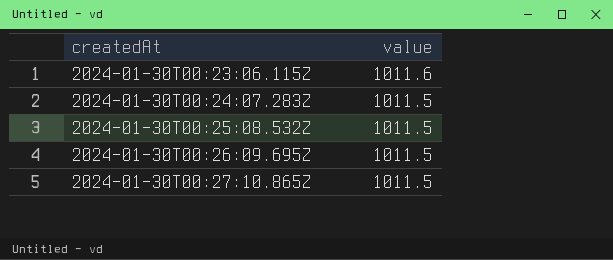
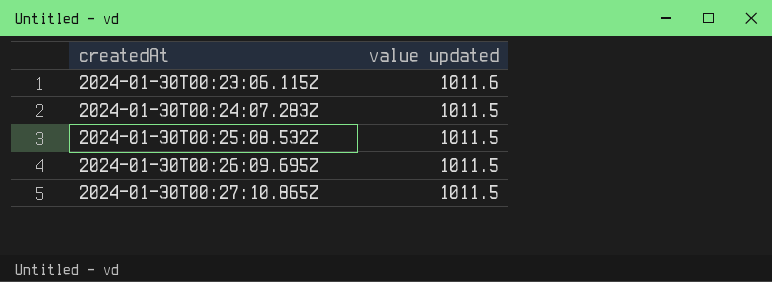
column name: value -> value updated

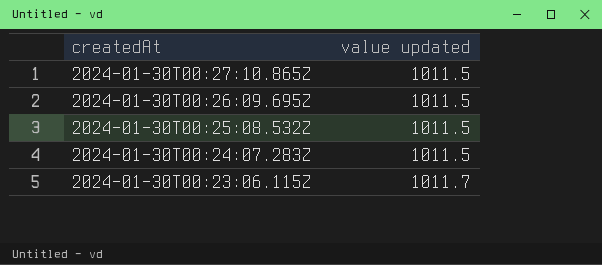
row order: createdAt ascending -> createdAt descending
2024-01-30T00:23:06.115Z | value updated: 1011.6 -> 1011.7

